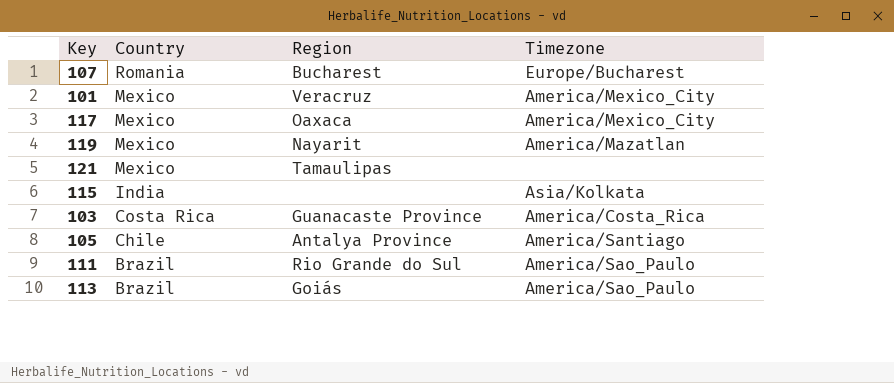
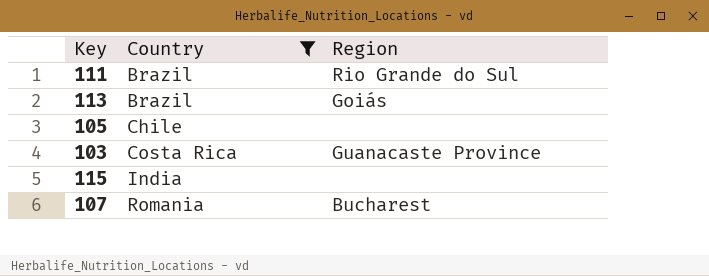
filter: none -> Country != Mexico
row order: Country descending -> Country ascending
column Timezone | position: 4 -> none
105 | Region: Antalya Province -> none

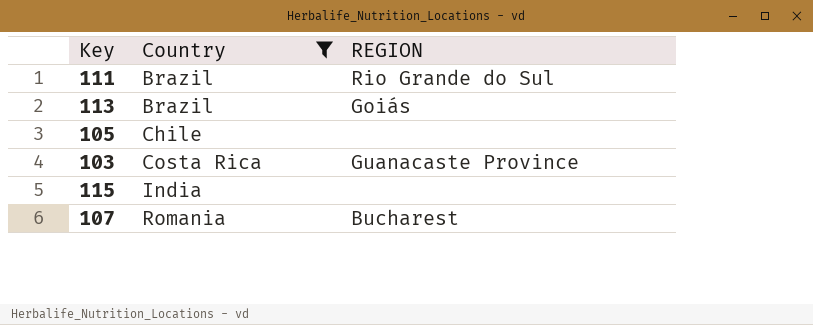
column name: Region -> REGION

